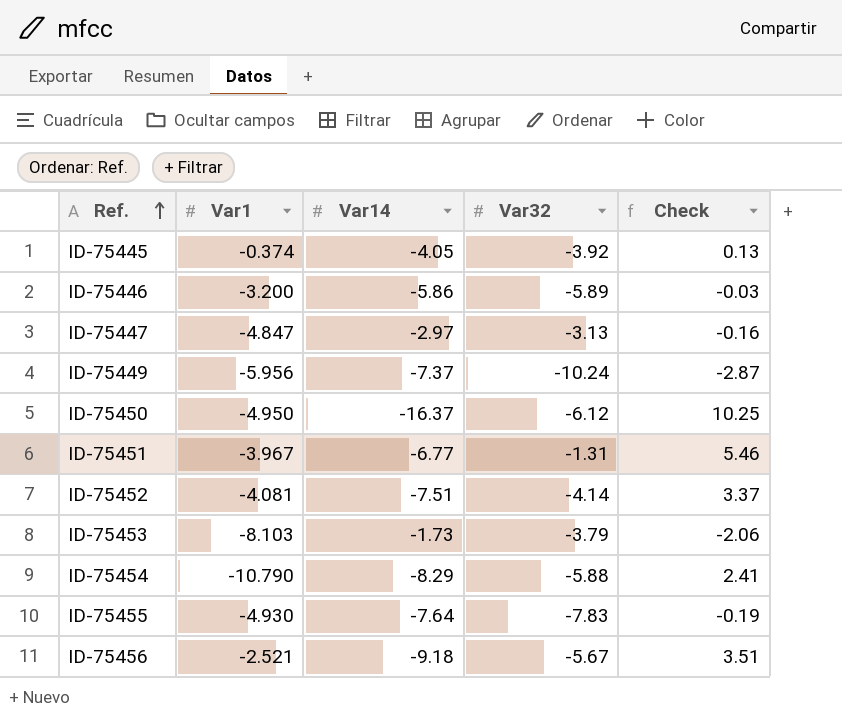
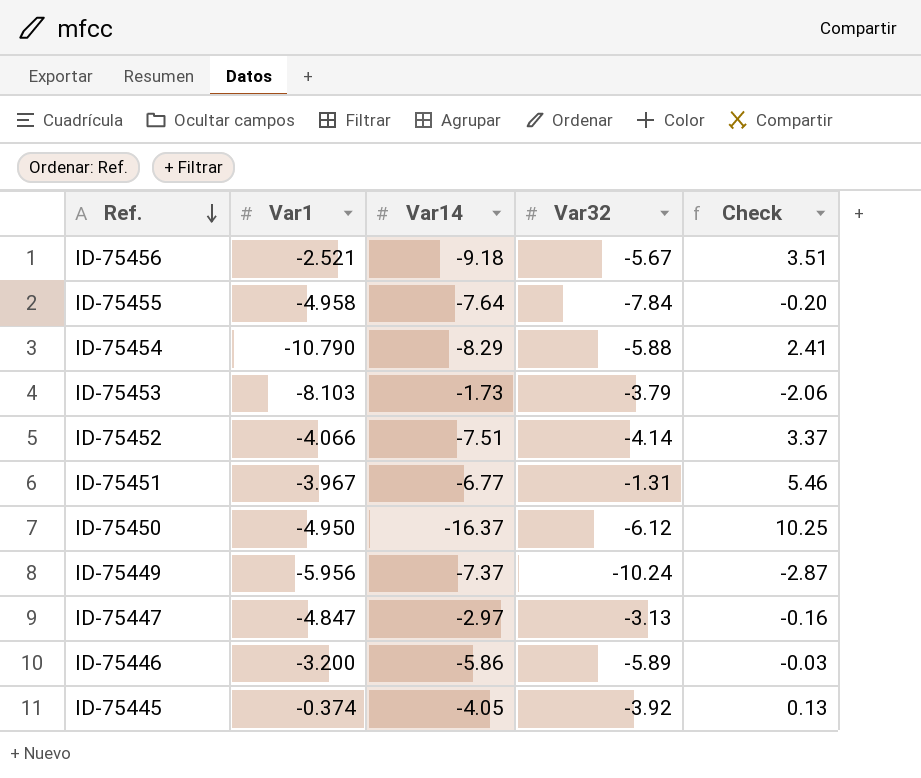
row order: Ref. ascending -> Ref. descending
ID-75455 | Var1: -4.930 -> -4.958
ID-75455 | Var32: -7.83 -> -7.84
ID-75455 | Check: -0.19 -> -0.20
ID-75452 | Var1: -4.081 -> -4.066

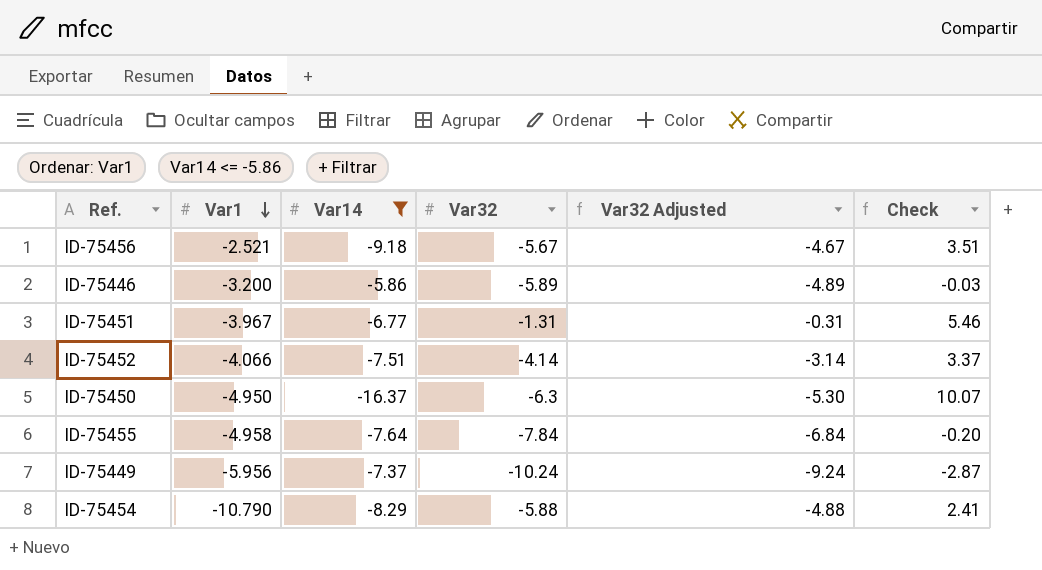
filter: none -> Var14 <= -5.86
row order: Ref. descending -> Var1 descending
column Var32 Adjusted | formula: none -> [Var32] + 1
ID-75450 | Var32: -6.12 -> -6.3
ID-75450 | Check: 10.25 -> 10.07

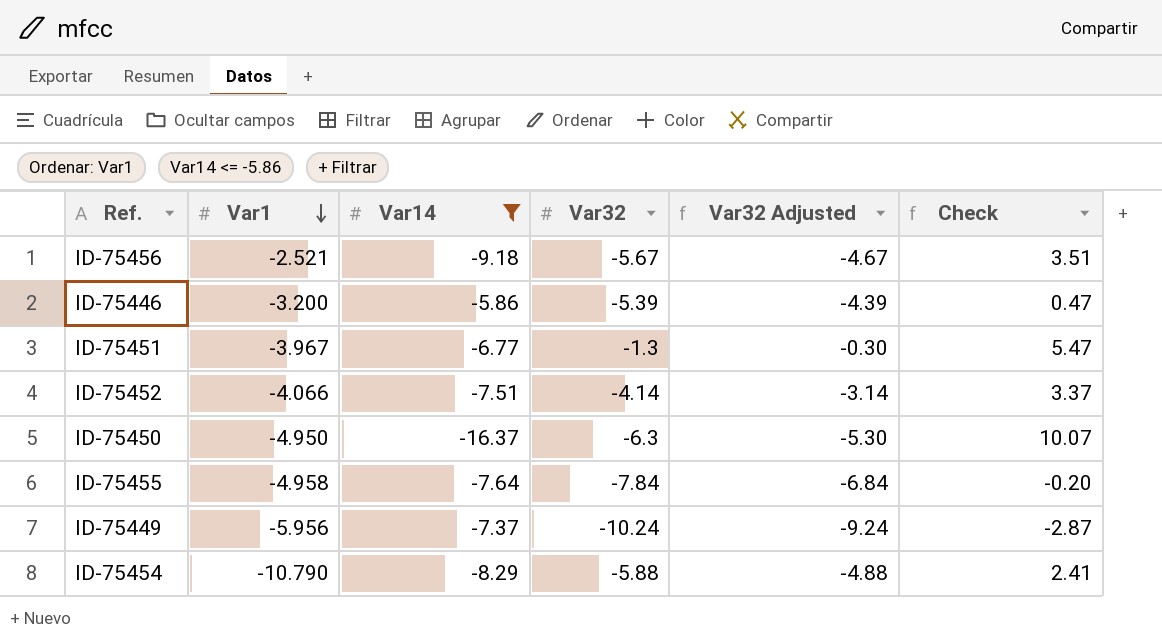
ID-75446 | Var32: -5.89 -> -5.39
ID-75446 | Var32 Adjusted: -4.89 -> -4.39
ID-75446 | Check: -0.03 -> 0.47
ID-75451 | Var32: -1.31 -> -1.3
ID-75451 | Var32 Adjusted: -0.31 -> -0.30
ID-75451 | Check: 5.46 -> 5.47

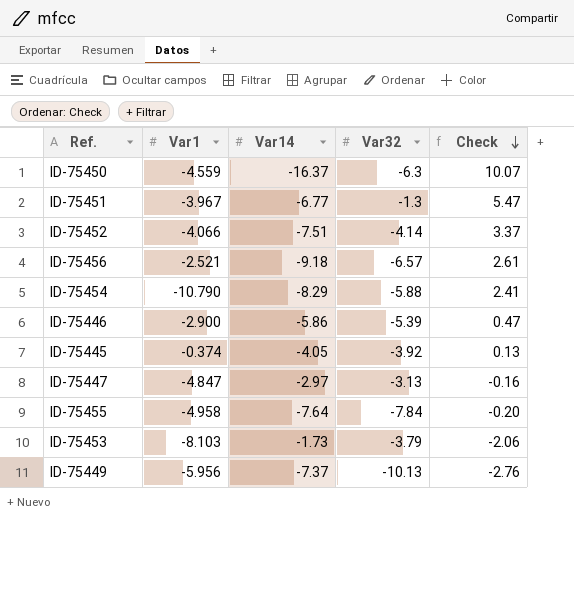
filter: Var14 <= -5.86 -> none
row order: Var1 descending -> Check descending
column Var32 Adjusted | formula: [Var32] + 1 -> none
ID-75450 | Var1: -4.950 -> -4.559
ID-75456 | Var32: -5.67 -> -6.57
ID-75456 | Check: 3.51 -> 2.61
ID-75446 | Var1: -3.200 -> -2.900
ID-75449 | Var32: -10.24 -> -10.13
ID-75449 | Check: -2.87 -> -2.76

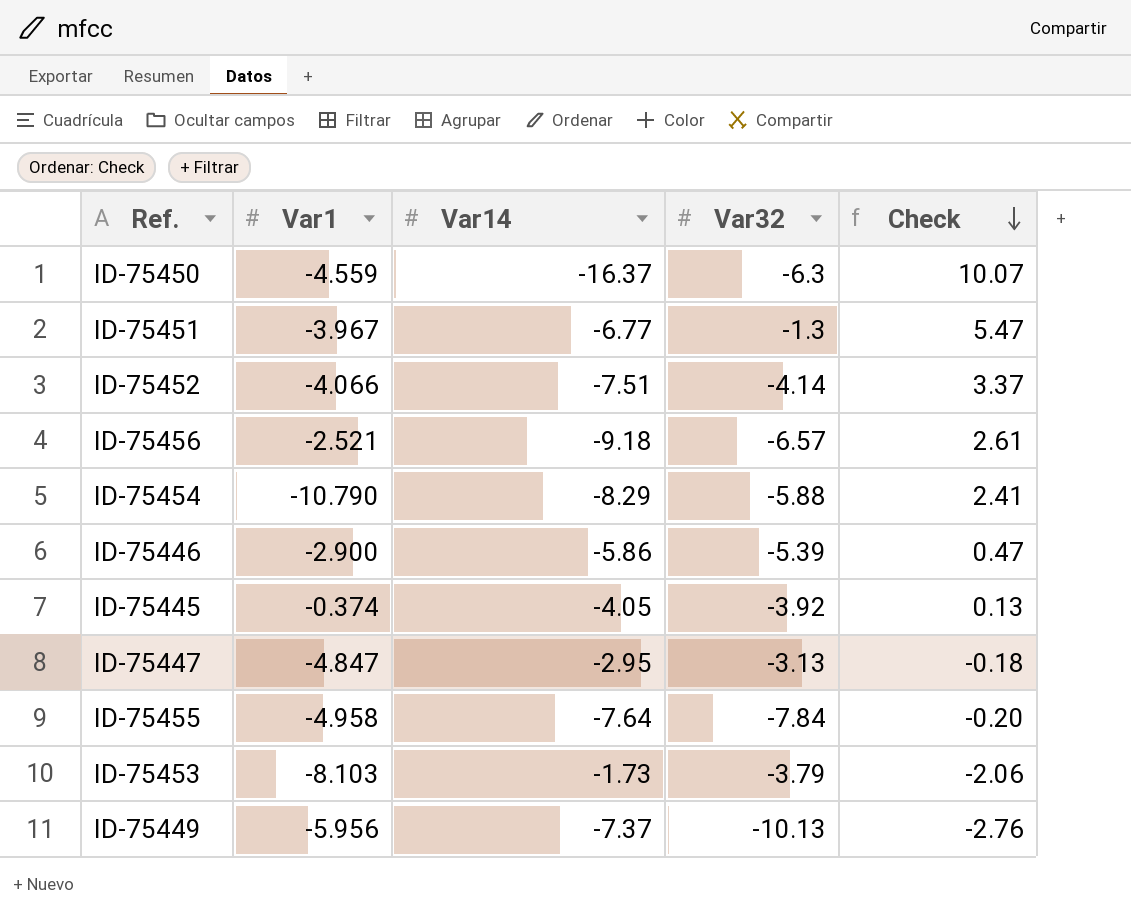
ID-75447 | Var14: -2.97 -> -2.95
ID-75447 | Check: -0.16 -> -0.18

